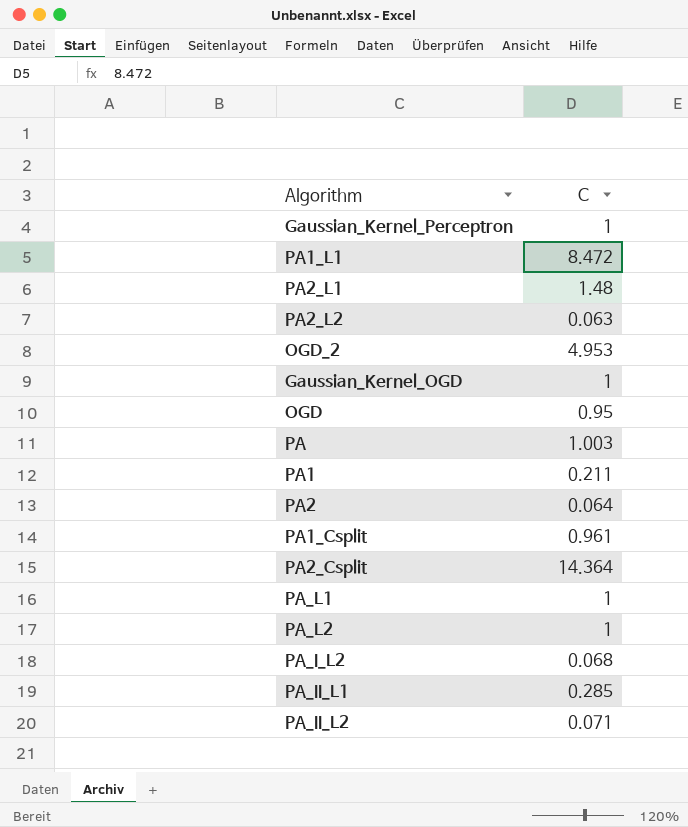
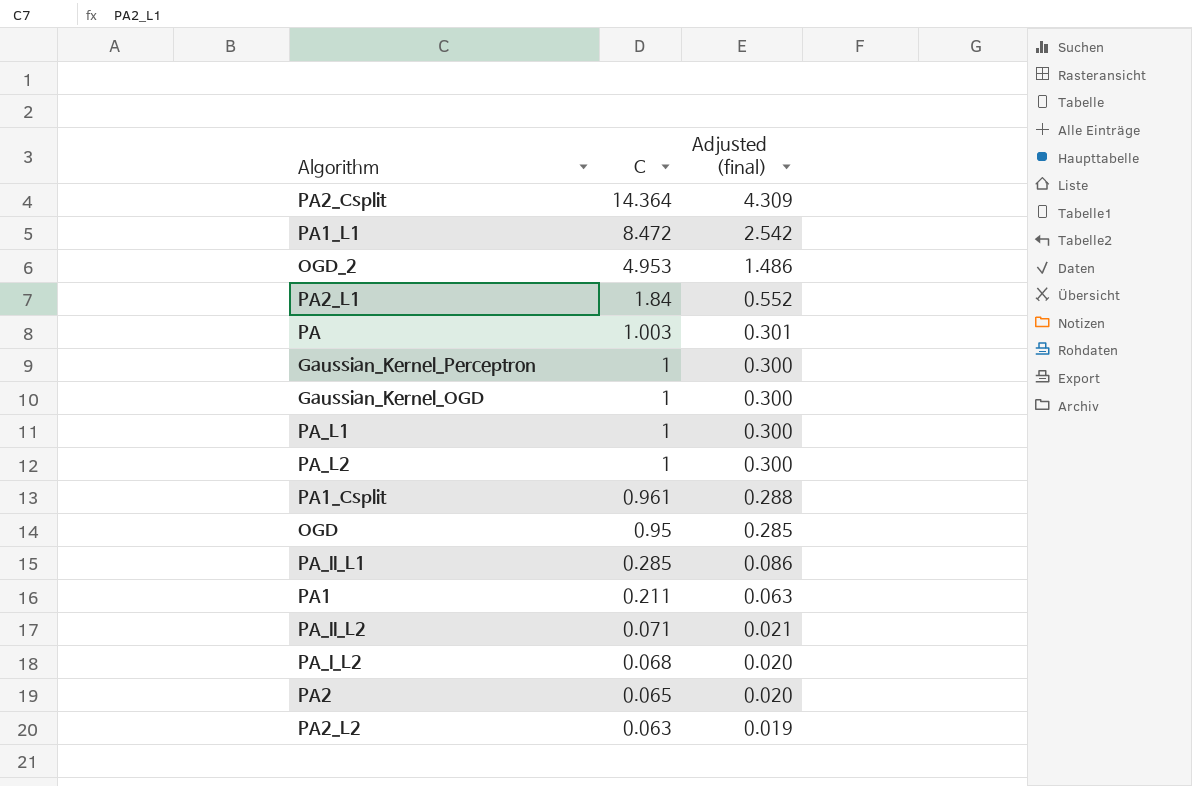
row order: none -> C descending
column Adjusted (final) | formula: none -> [C] * 0.3
PA2_L1 | C: 1.48 -> 1.84
PA2 | C: 0.064 -> 0.065

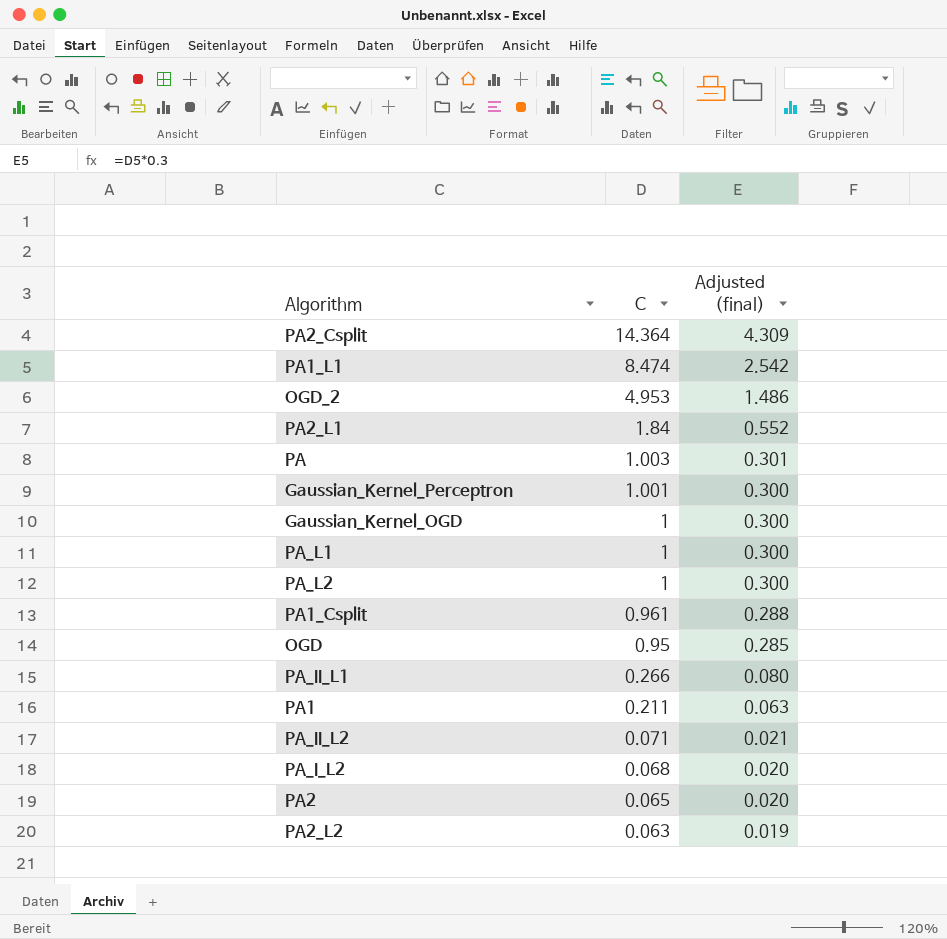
PA1_L1 | C: 8.472 -> 8.474
Gaussian_Kernel_Perceptron | C: 1 -> 1.001
PA_II_L1 | C: 0.285 -> 0.266
PA_II_L1 | Adjusted (final): 0.086 -> 0.080

